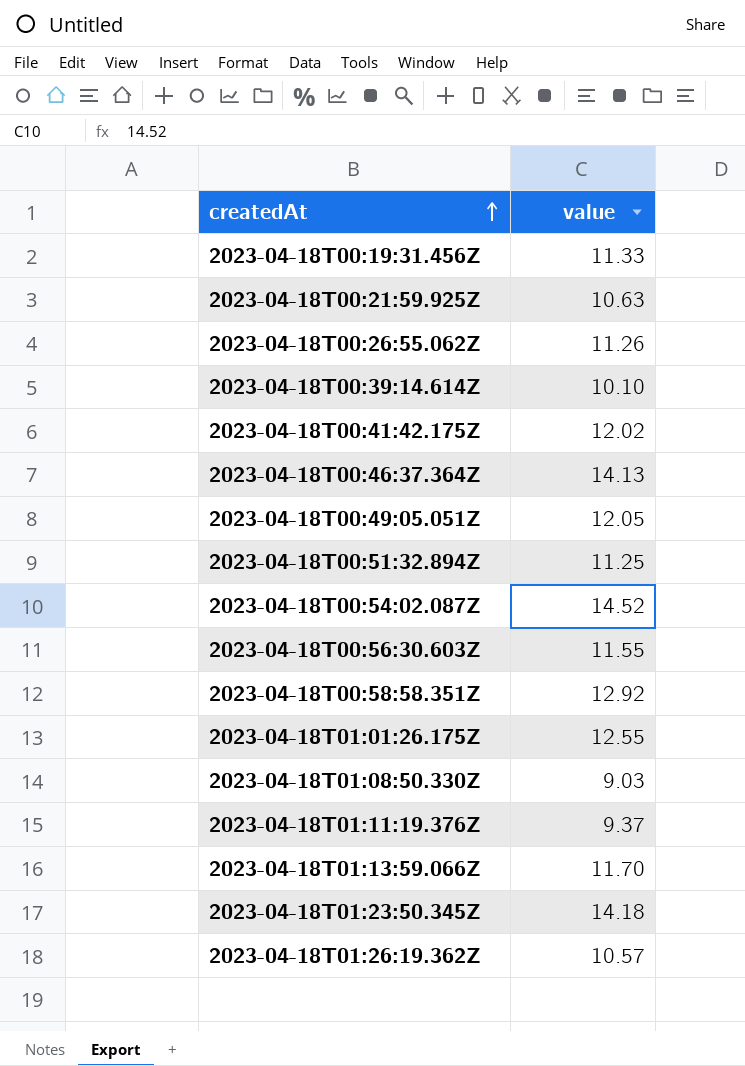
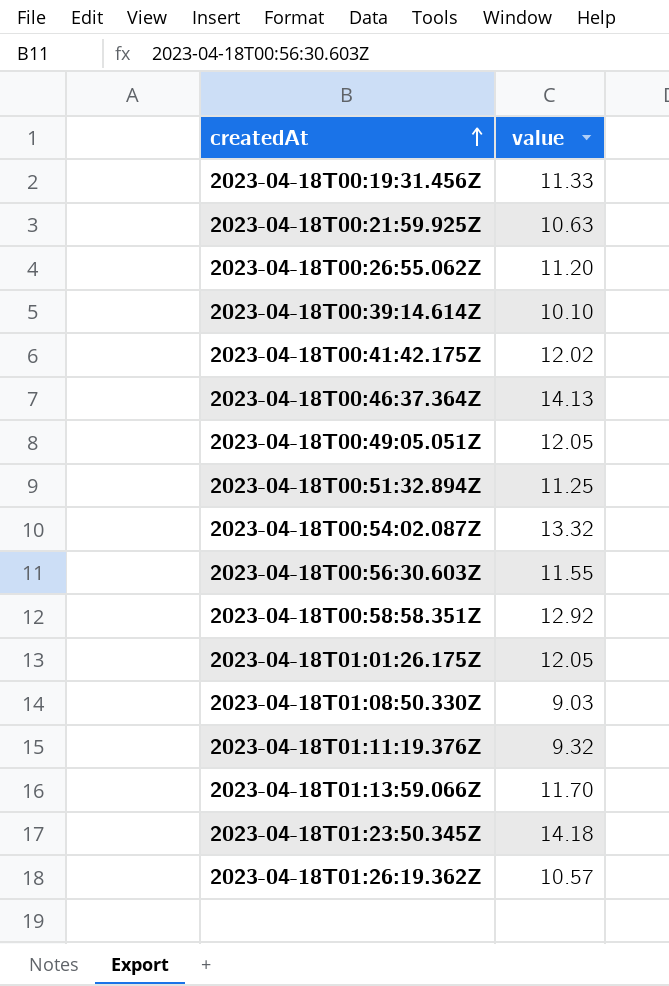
2023-04-18T00:26:55.062Z | value: 11.26 -> 11.20
2023-04-18T00:54:02.087Z | value: 14.52 -> 13.32
2023-04-18T01:01:26.175Z | value: 12.55 -> 12.05
2023-04-18T01:11:19.376Z | value: 9.37 -> 9.32

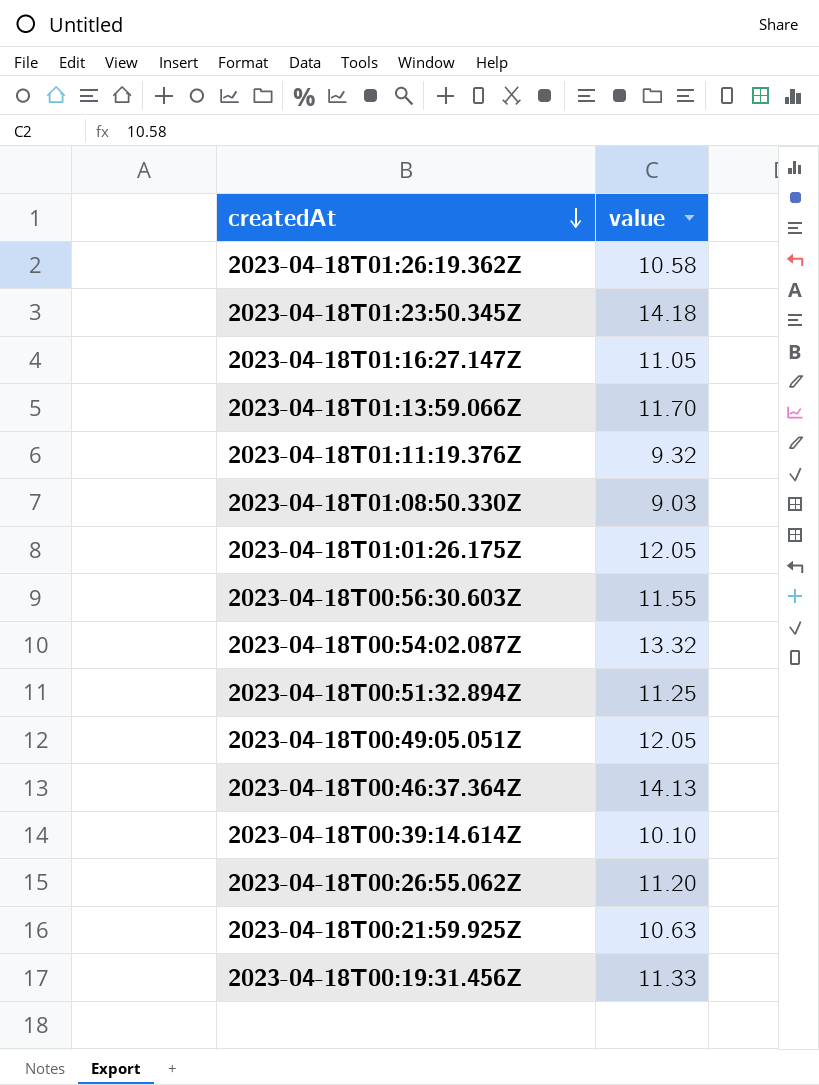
row order: createdAt ascending -> createdAt descending
row 2023-04-18T00:41:42.175Z: 12.02 -> none
row 2023-04-18T00:58:58.351Z: 12.92 -> none
2023-04-18T01:26:19.362Z | value: 10.57 -> 10.58
row 2023-04-18T01:16:27.147Z: none -> 11.05

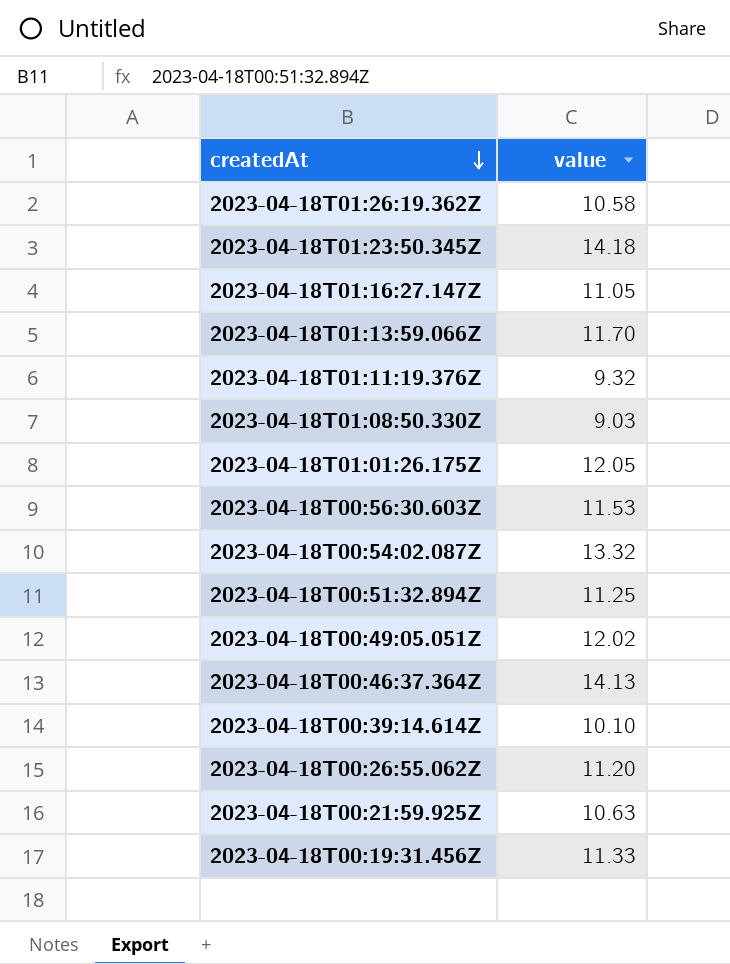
2023-04-18T00:56:30.603Z | value: 11.55 -> 11.53
2023-04-18T00:49:05.051Z | value: 12.05 -> 12.02

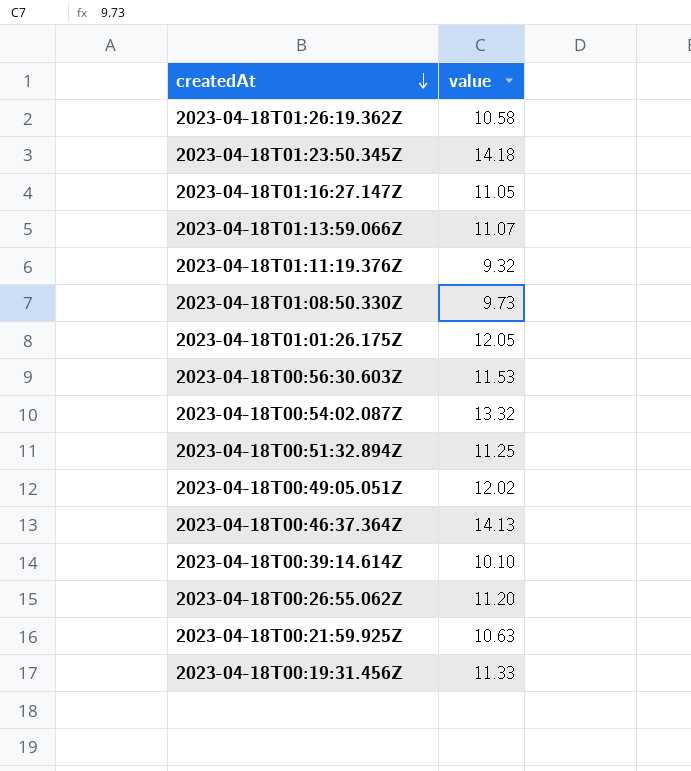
2023-04-18T01:13:59.066Z | value: 11.70 -> 11.07
2023-04-18T01:08:50.330Z | value: 9.03 -> 9.73

